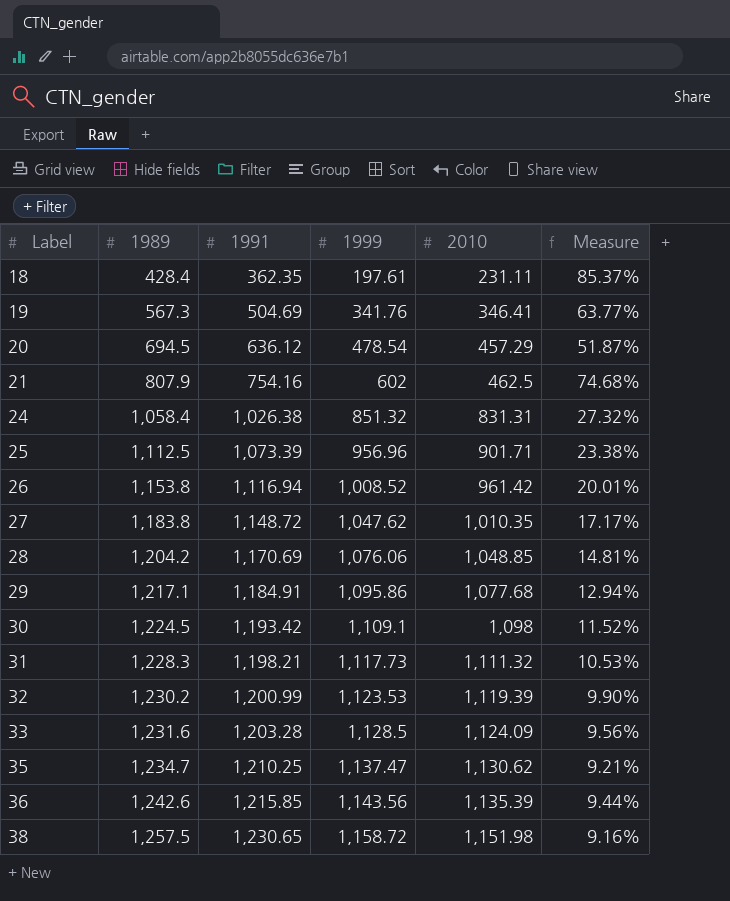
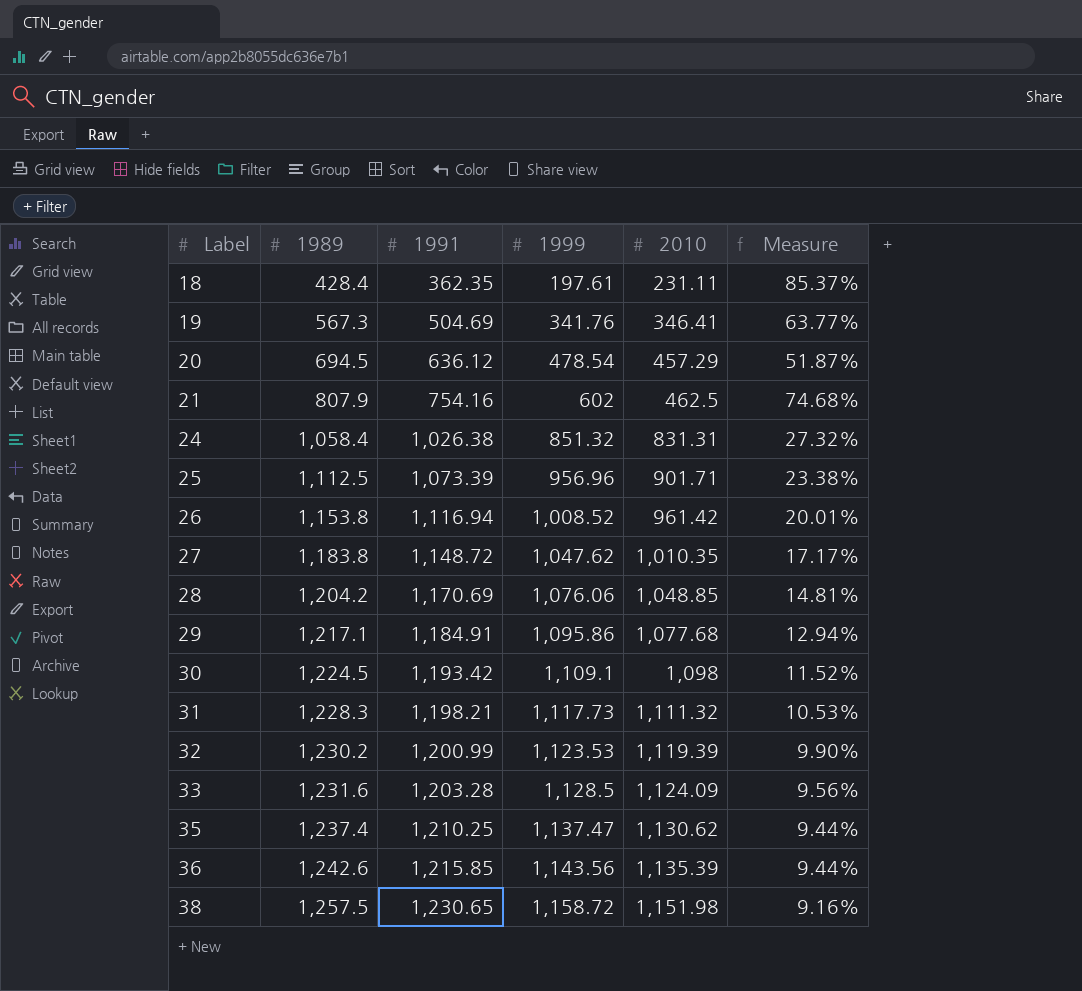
35 | 1989: 1,234.7 -> 1,237.4
35 | Measure: 9.21% -> 9.44%

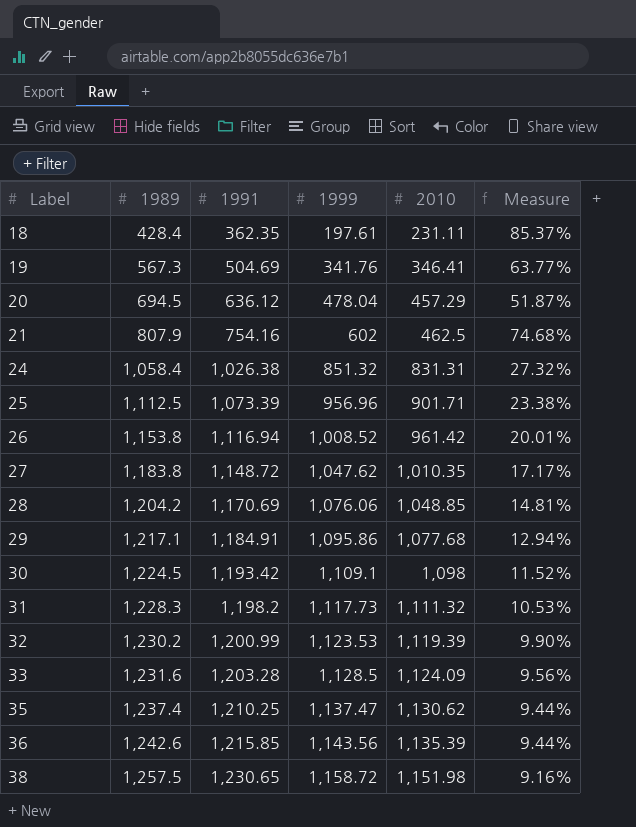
20 | 1999: 478.54 -> 478.04
31 | 1991: 1,198.21 -> 1,198.2

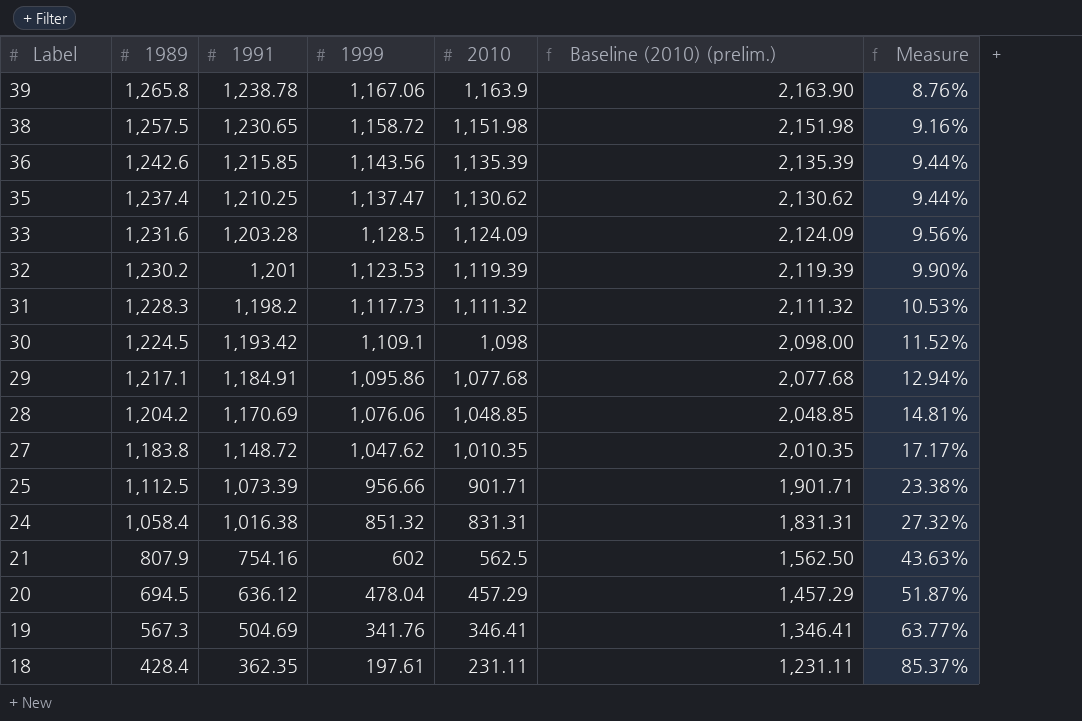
row order: Label ascending -> Label descending
column Baseline (2010) (prelim.) | formula: none -> [2010] + 1000
row 26: 1,153.8 | 1,116.94 | 1,008.52 | 961.42 | 20.01% -> none
row 39: none -> 1,265.8 | 1,238.78 | 1,167.06 | 1,163.9 | 2,163.90 | 8.76%
32 | 1991: 1,200.99 -> 1,201
25 | 1999: 956.96 -> 956.66
24 | 1991: 1,026.38 -> 1,016.38
21 | 2010: 462.5 -> 562.5
21 | Measure: 74.68% -> 43.63%

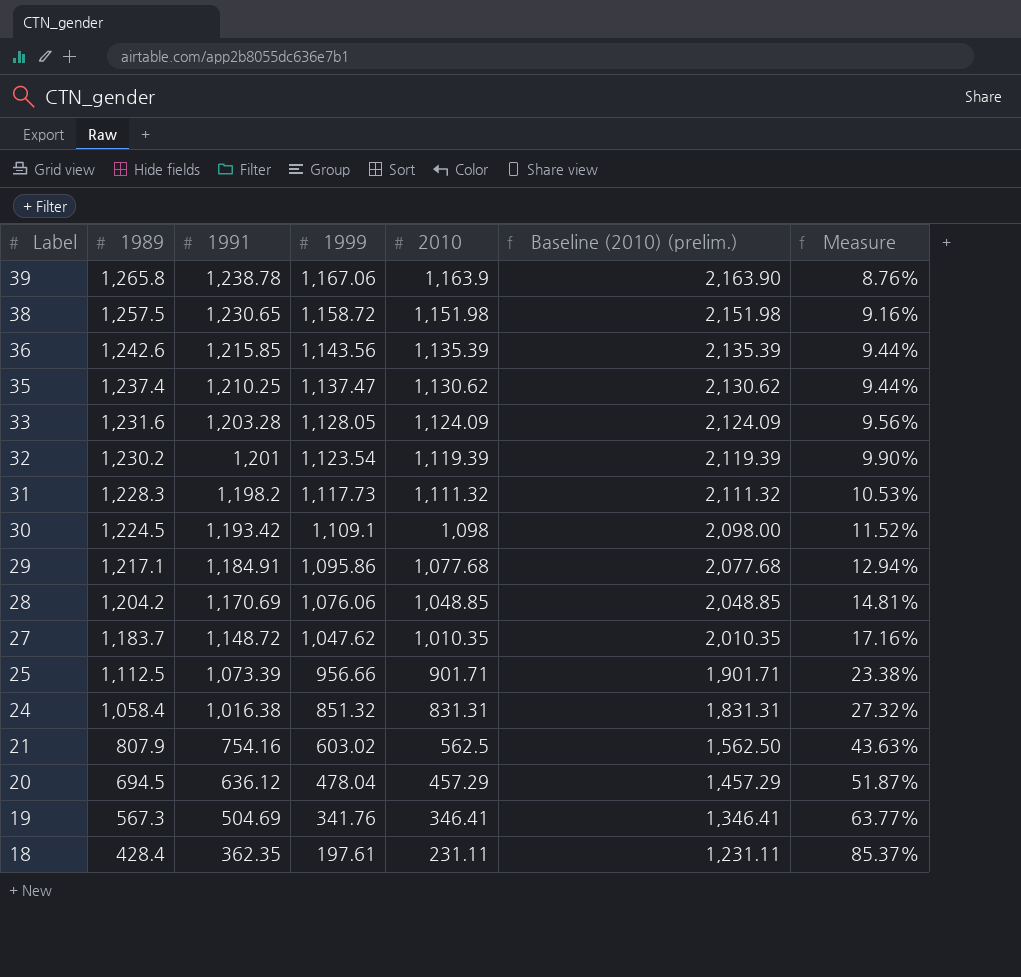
33 | 1999: 1,128.5 -> 1,128.05
32 | 1999: 1,123.53 -> 1,123.54
27 | 1989: 1,183.8 -> 1,183.7
27 | Measure: 17.17% -> 17.16%
21 | 1999: 602 -> 603.02

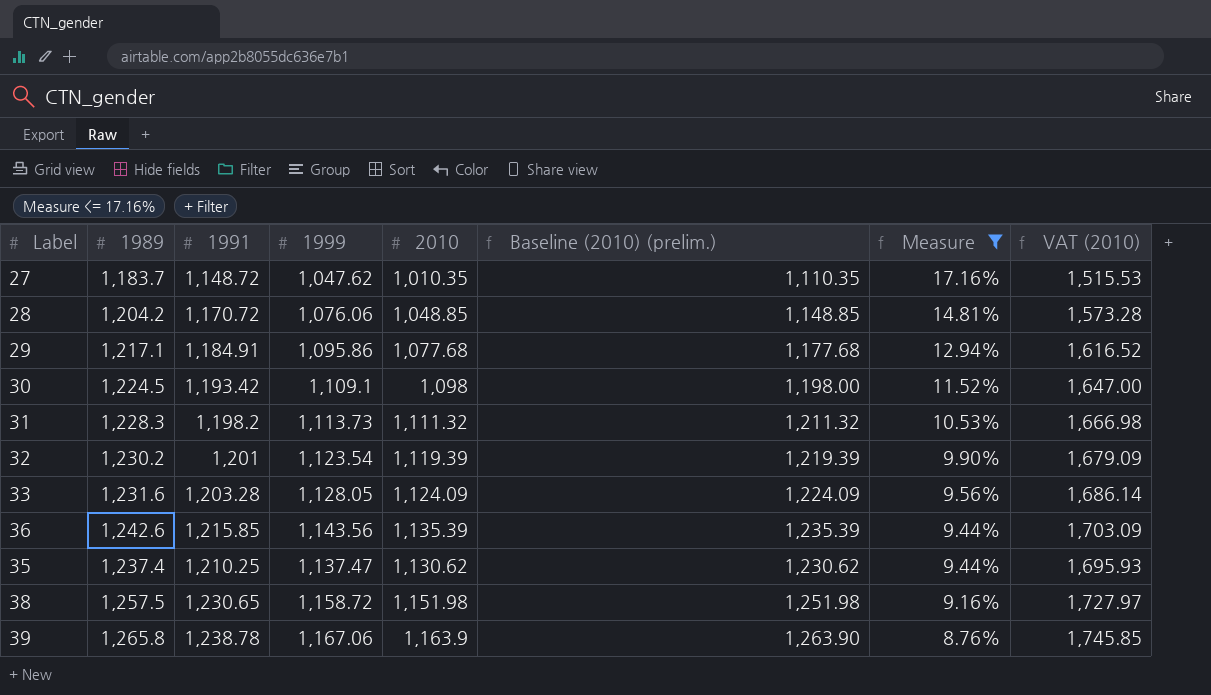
filter: none -> Measure <= 17.16%
row order: Label descending -> Measure descending
column Baseline (2010) (prelim.) | formula: [2010] + 1000 -> [2010] + 100
column VAT (2010) | formula: none -> [2010] * 1.5
28 | 1991: 1,170.69 -> 1,170.72
31 | 1999: 1,117.73 -> 1,113.73

